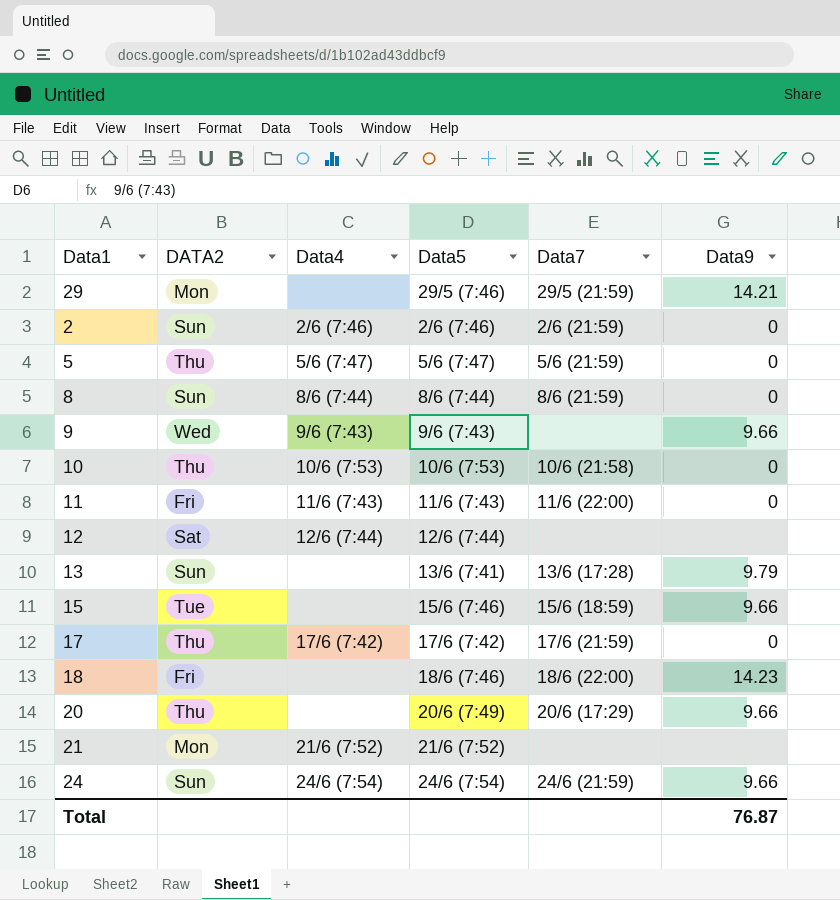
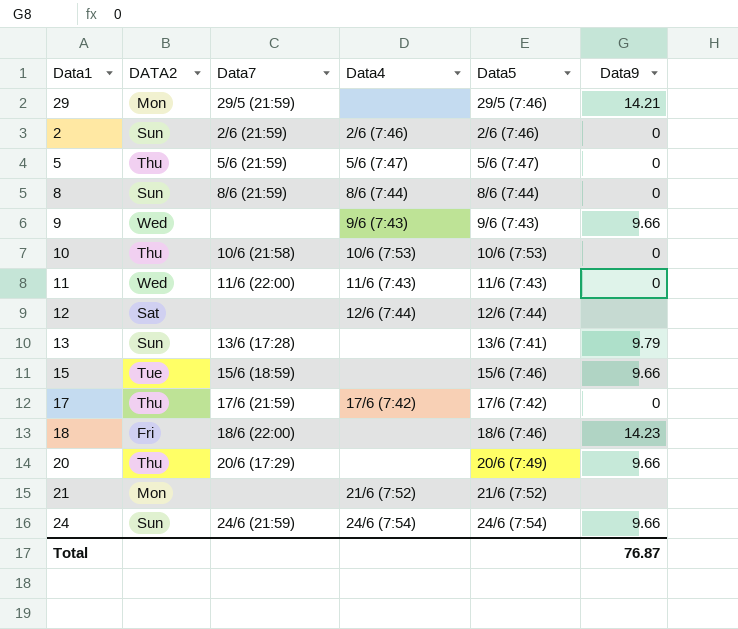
column Data7 | position: 5 -> 3
11 | DATA2: Fri -> Wed

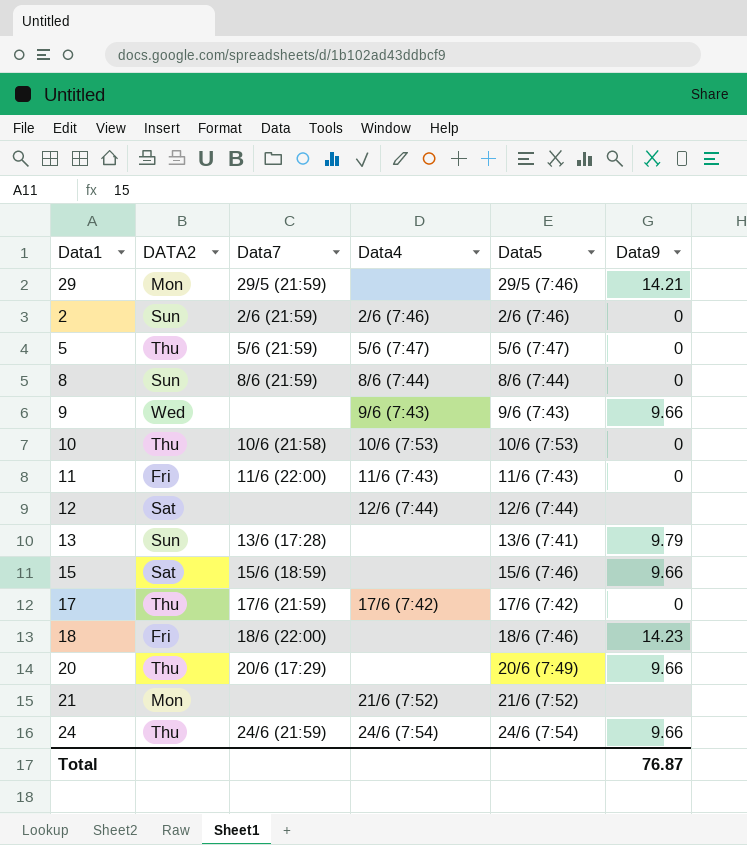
11 | DATA2: Wed -> Fri
15 | DATA2: Tue -> Sat
24 | DATA2: Sun -> Thu

